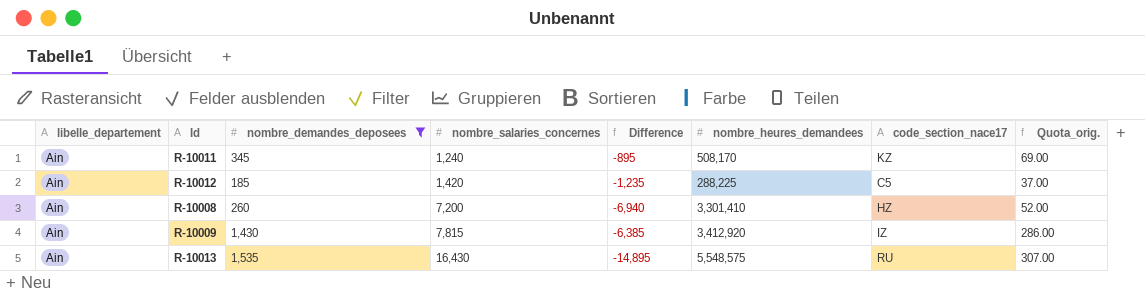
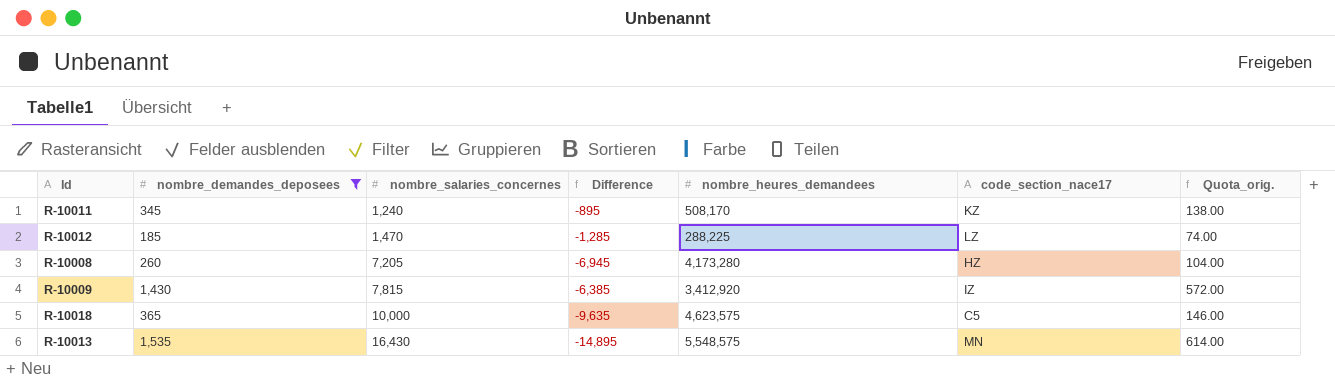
column libelle_departement | position: 1 -> none
column Quota_orig. | formula: [nombre_demandes_deposees] * 0.2 -> [nombre_demandes_deposees] * 0.4
R-10012 | nombre_salaries_concernes: 1,420 -> 1,470
R-10012 | Difference: -1,235 -> -1,285
R-10012 | code_section_nace17: C5 -> LZ
R-10008 | nombre_salaries_concernes: 7,200 -> 7,205
R-10008 | Difference: -6,940 -> -6,945
R-10008 | nombre_heures_demandees: 3,301,410 -> 4,173,280
row R-10018: none -> 365 | 10,000 | -9,635 | 4,623,575 | C5 | 146.00
R-10013 | code_section_nace17: RU -> MN

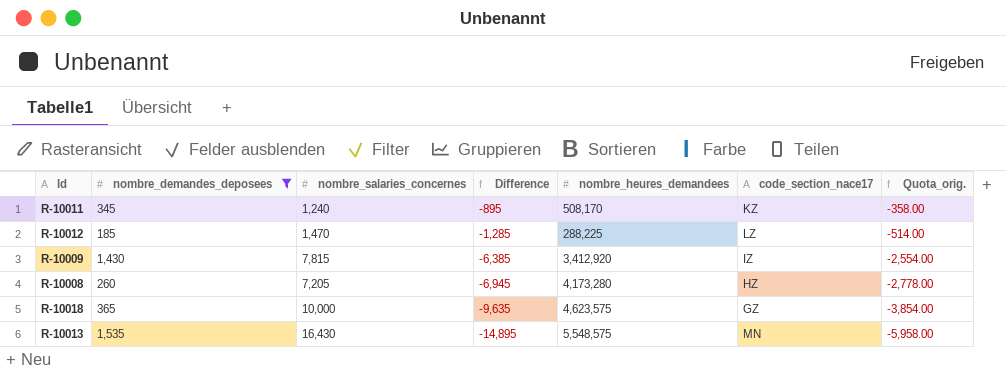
row order: nombre_salaries_concernes ascending -> Difference descending
column Quota_orig. | formula: [nombre_demandes_deposees] * 0.4 -> [Difference] * 0.4
R-10018 | code_section_nace17: C5 -> GZ

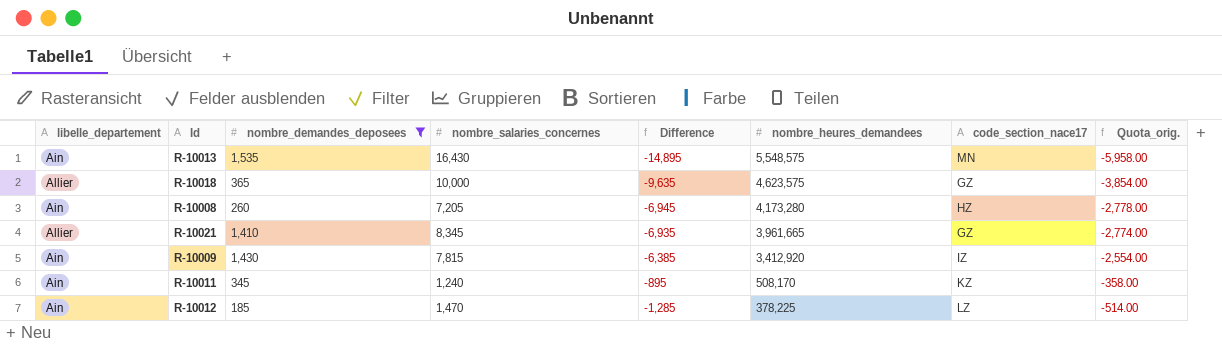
row order: Difference descending -> nombre_heures_demandees descending
column libelle_departement | position: none -> 1
row R-10021: none -> Allier | 1,410 | 8,345 | -6,935 | 3,961,665 | GZ | -2,774.00
R-10012 | nombre_heures_demandees: 288,225 -> 378,225

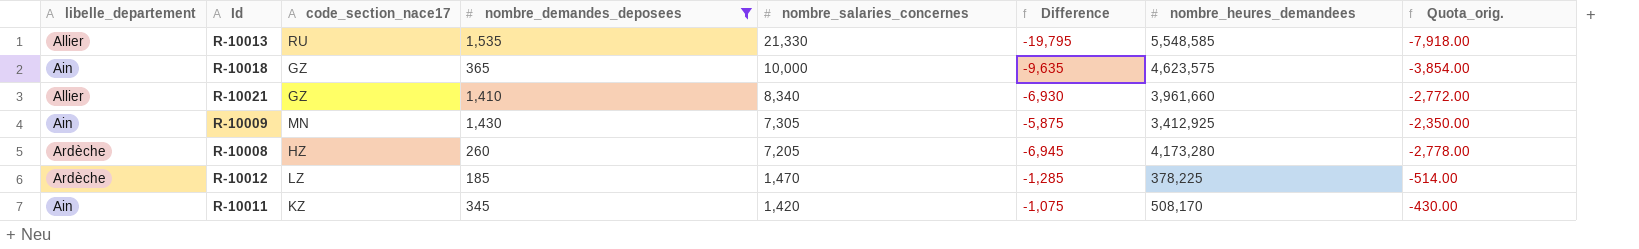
row order: nombre_heures_demandees descending -> nombre_salaries_concernes descending
column code_section_nace17 | position: 7 -> 3
R-10013 | libelle_departement: Ain -> Allier
R-10013 | code_section_nace17: MN -> RU
R-10013 | nombre_salaries_concernes: 16,430 -> 21,330
R-10013 | Difference: -14,895 -> -19,795
R-10013 | nombre_heures_demandees: 5,548,575 -> 5,548,585
R-10013 | Quota_orig.: -5,958.00 -> -7,918.00
R-10018 | libelle_departement: Allier -> Ain
R-10021 | nombre_salaries_concernes: 8,345 -> 8,340
R-10021 | Difference: -6,935 -> -6,930
R-10021 | nombre_heures_demandees: 3,961,665 -> 3,961,660
R-10021 | Quota_orig.: -2,774.00 -> -2,772.00
R-10009 | code_section_nace17: IZ -> MN
R-10009 | nombre_salaries_concernes: 7,815 -> 7,305
R-10009 | Difference: -6,385 -> -5,875
R-10009 | nombre_heures_demandees: 3,412,920 -> 3,412,925
R-10009 | Quota_orig.: -2,554.00 -> -2,350.00
R-10008 | libelle_departement: Ain -> Ardèche
R-10012 | libelle_departement: Ain -> Ardèche
R-10011 | nombre_salaries_concernes: 1,240 -> 1,420
R-10011 | Difference: -895 -> -1,075
R-10011 | Quota_orig.: -358.00 -> -430.00

